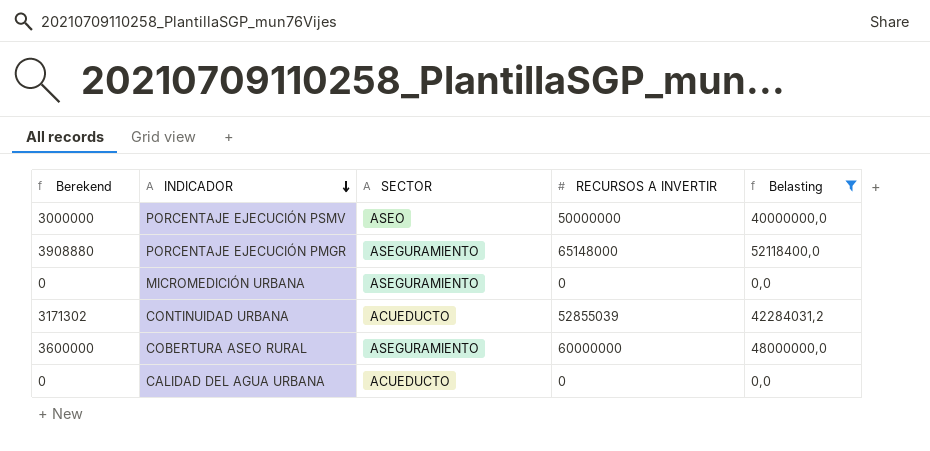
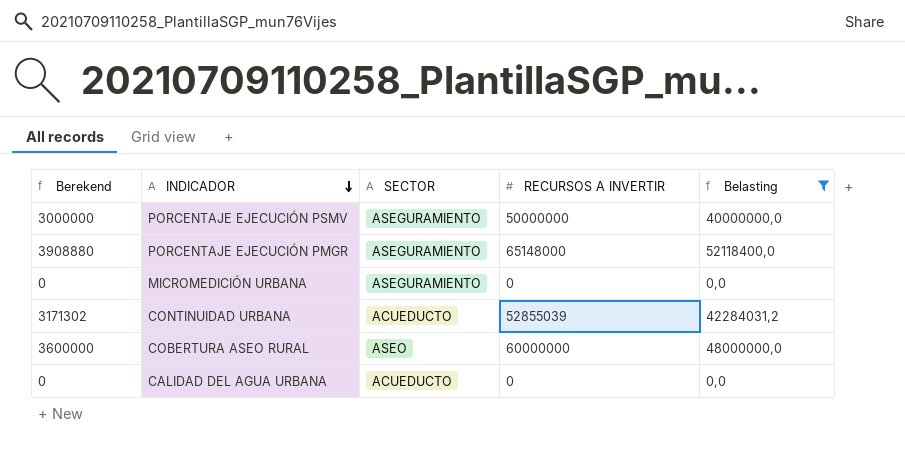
PORCENTAJE EJECUCIÓN PSMV | SECTOR: ASEO -> ASEGURAMIENTO
COBERTURA ASEO RURAL | SECTOR: ASEGURAMIENTO -> ASEO

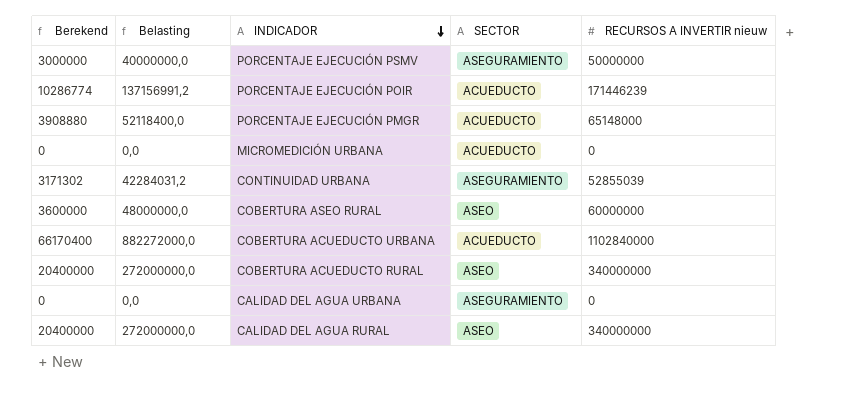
filter: Belasting <= 52118400,0 -> none
column Belasting | position: 5 -> 2
column name: RECURSOS A INVERTIR -> RECURSOS A INVERTIR nieuw
PORCENTAJE EJECUCIÓN PMGR | SECTOR: ASEGURAMIENTO -> ACUEDUCTO
MICROMEDICIÓN URBANA | SECTOR: ASEGURAMIENTO -> ACUEDUCTO
CONTINUIDAD URBANA | SECTOR: ACUEDUCTO -> ASEGURAMIENTO
CALIDAD DEL AGUA URBANA | SECTOR: ACUEDUCTO -> ASEGURAMIENTO

